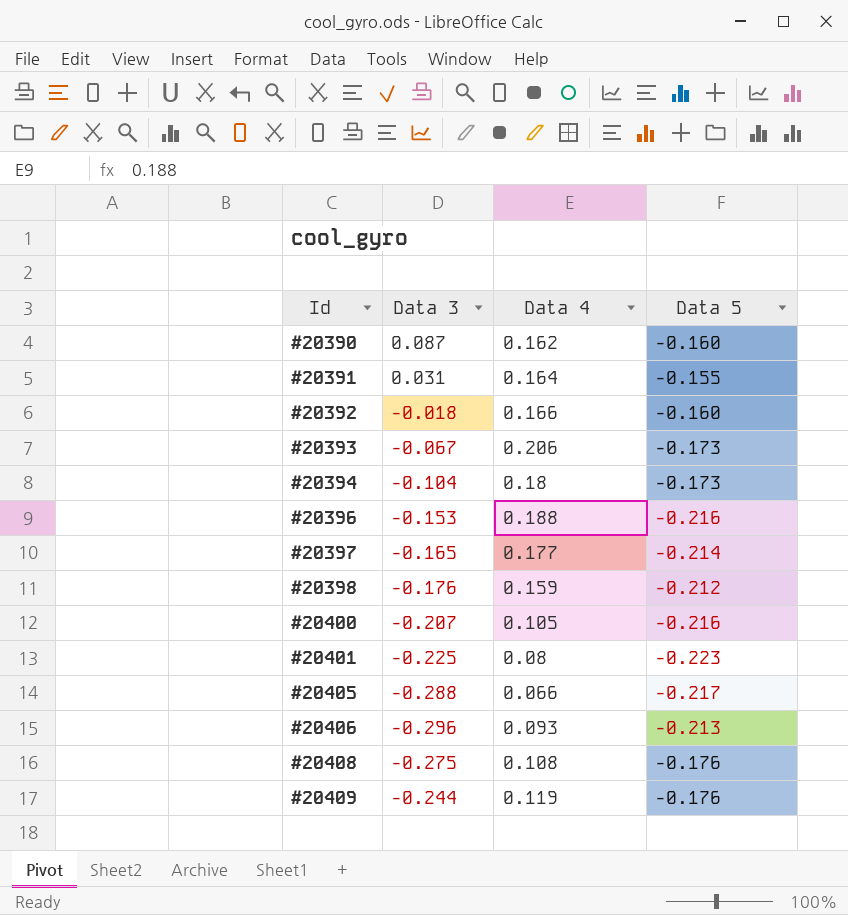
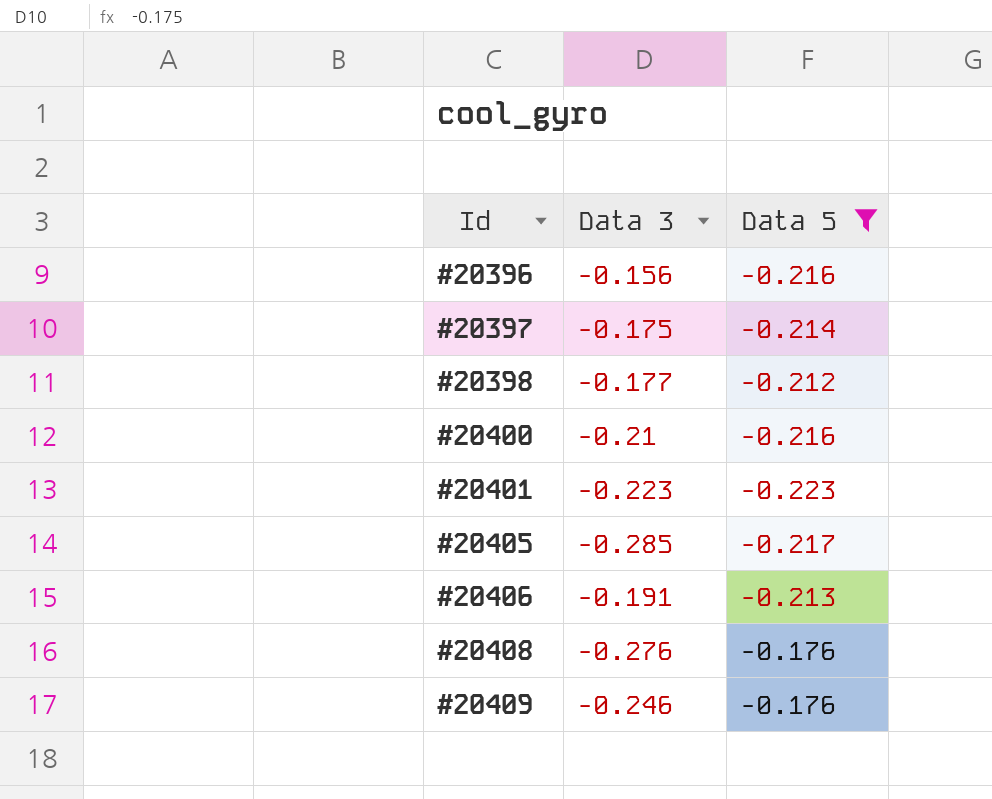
filter: none -> Data 5 <= -0.176
column Data 4 | position: 3 -> none
#20396 | Data 3: -0.153 -> -0.156
#20397 | Data 3: -0.165 -> -0.175
#20398 | Data 3: -0.176 -> -0.177
#20400 | Data 3: -0.207 -> -0.21
#20401 | Data 3: -0.225 -> -0.223
#20405 | Data 3: -0.288 -> -0.285
#20406 | Data 3: -0.296 -> -0.191
#20408 | Data 3: -0.275 -> -0.276
#20409 | Data 3: -0.244 -> -0.246

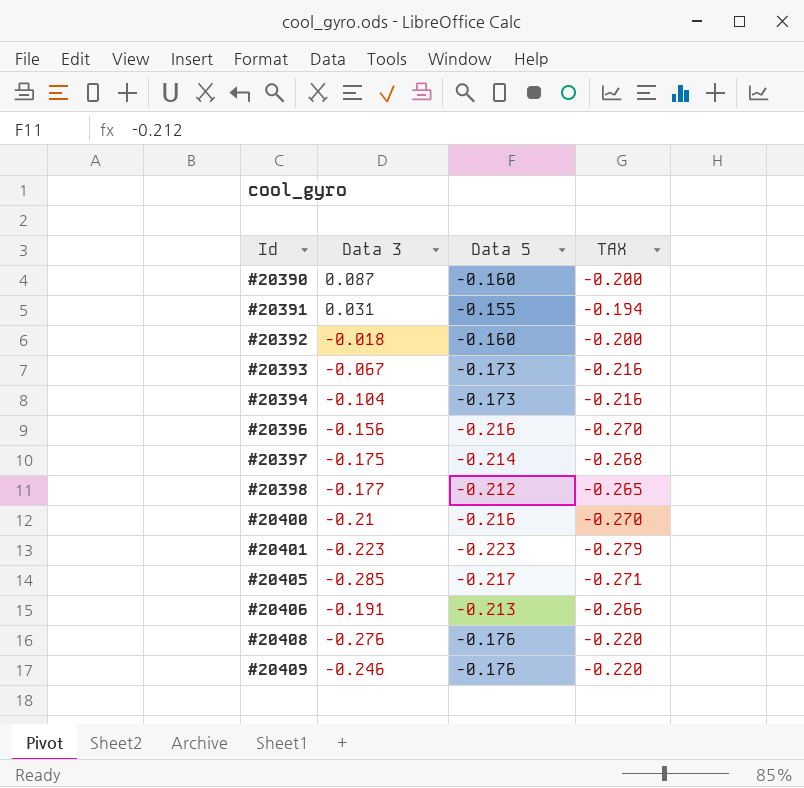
filter: Data 5 <= -0.176 -> none
column TAX | formula: none -> [Data 5] * 1.25

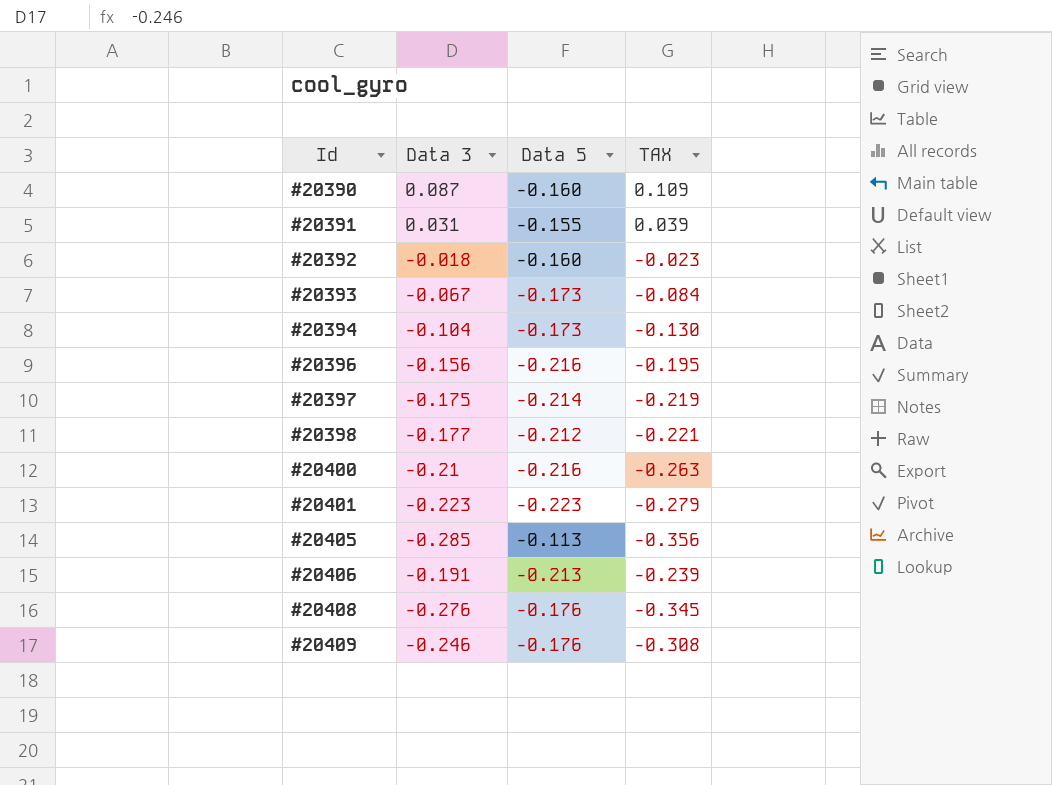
column TAX | formula: [Data 5] * 1.25 -> [Data 3] * 1.25
#20405 | Data 5: -0.217 -> -0.113

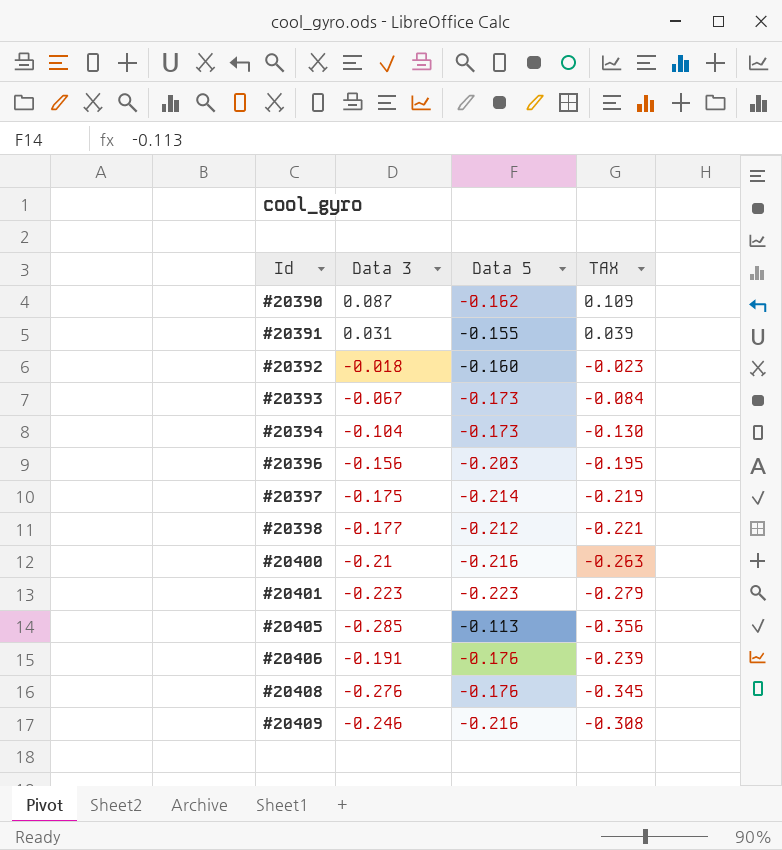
#20390 | Data 5: -0.160 -> -0.162
#20396 | Data 5: -0.216 -> -0.203
#20406 | Data 5: -0.213 -> -0.176
#20409 | Data 5: -0.176 -> -0.216

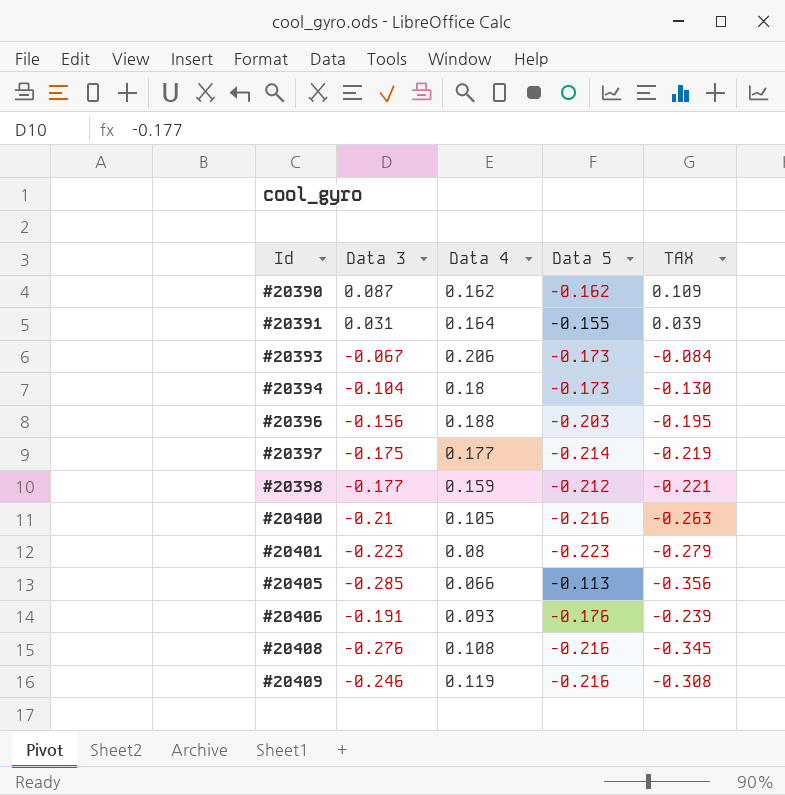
column Data 4 | position: none -> 3
row #20392: -0.018 | -0.160 | -0.023 -> none
#20408 | Data 5: -0.176 -> -0.216

